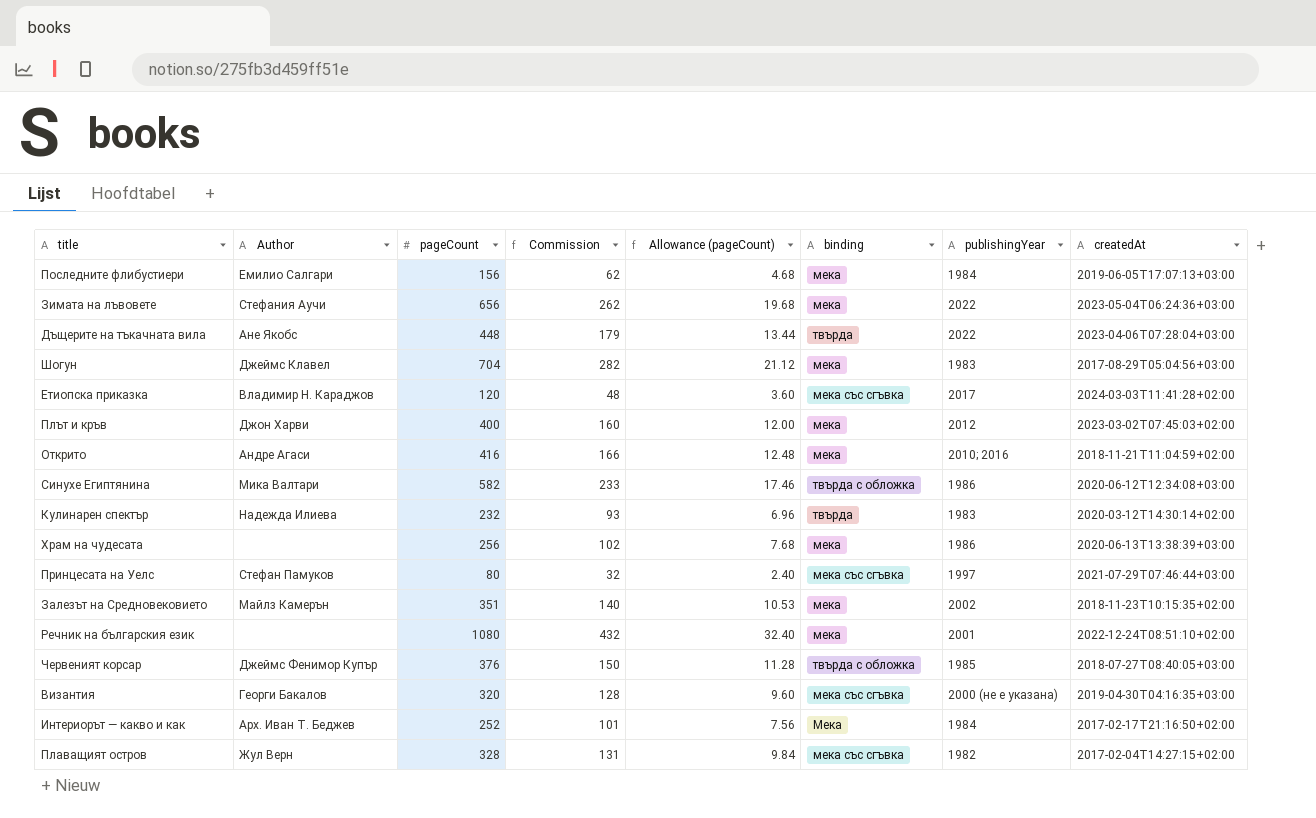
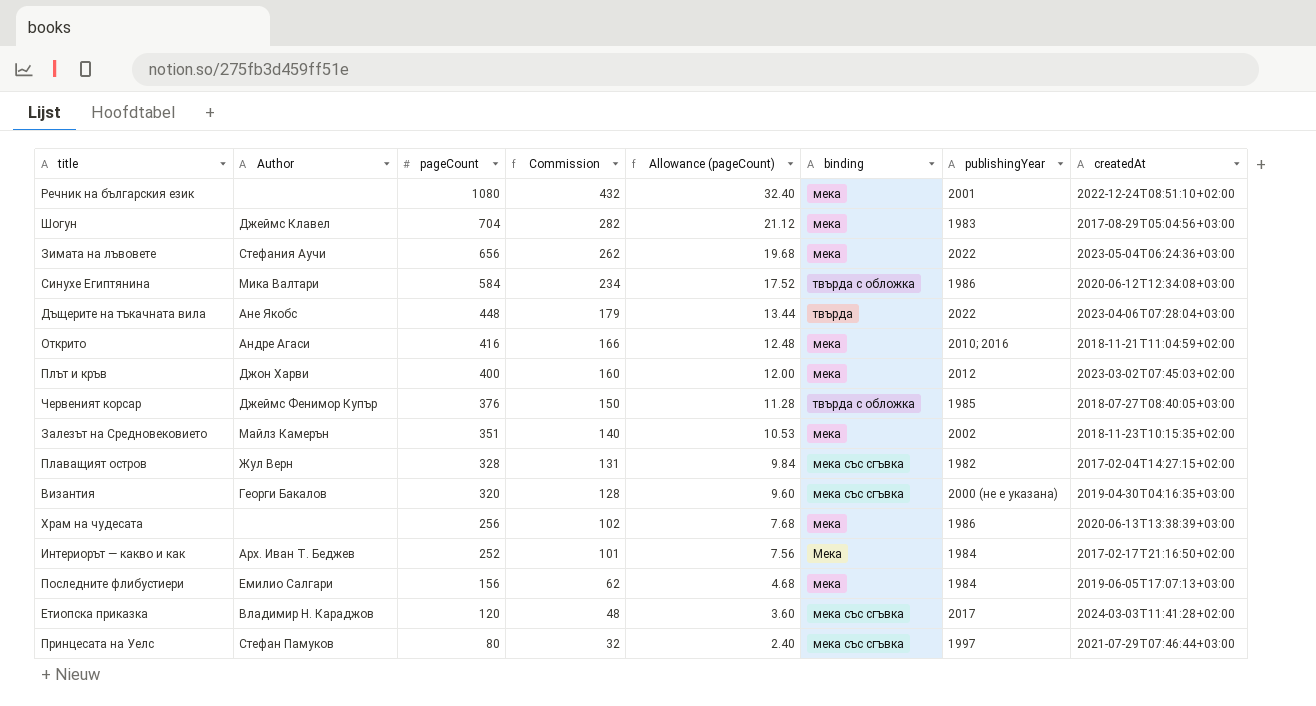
row order: none -> pageCount descending
row Кулинарен спектър: Надежда Илиева | 232 | 93 | 6.96 | твърда | 1983 | 2020-03-12T14:30:14+02:00 -> none
Синухе Египтянина | pageCount: 582 -> 584
Синухе Египтянина | Commission: 233 -> 234
Синухе Египтянина | Allowance (pageCount): 17.46 -> 17.52

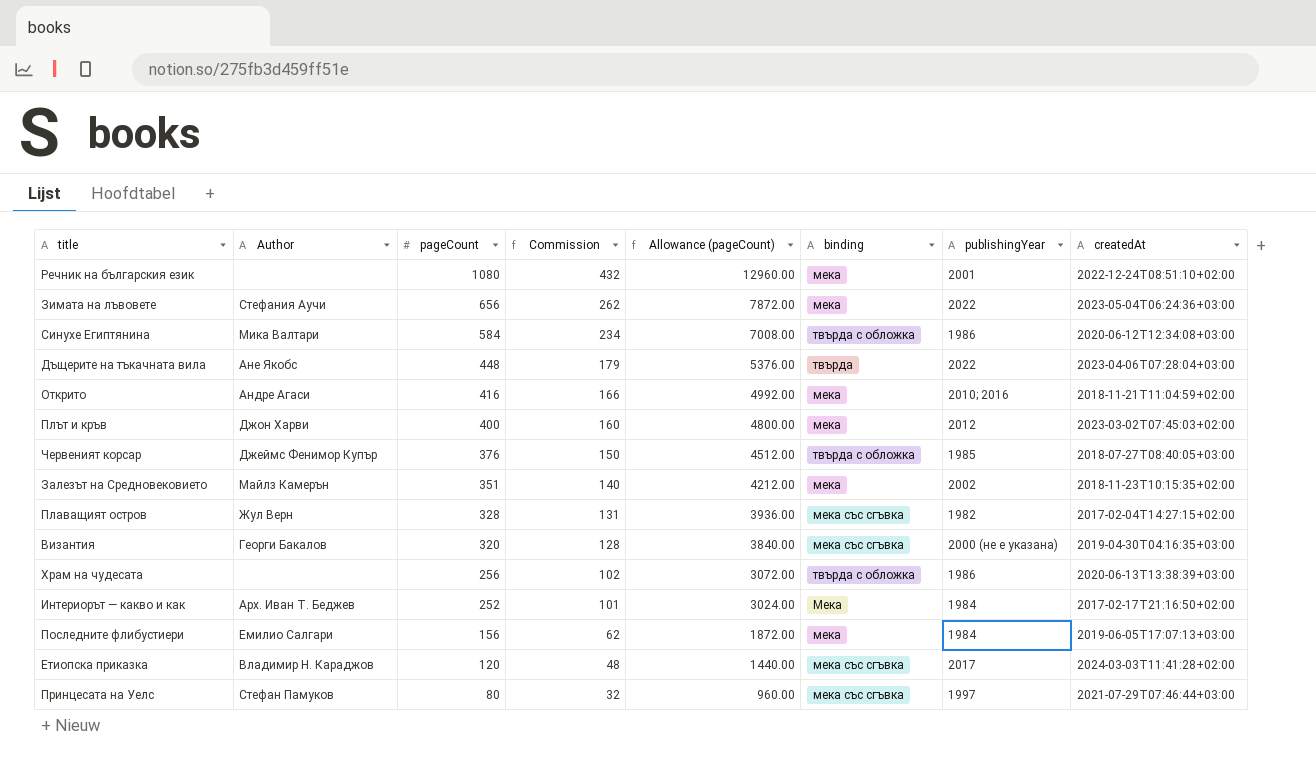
column Allowance (pageCount) | formula: [pageCount] * 0.03 -> [pageCount] * 12
row Шогун: Джеймс Клавел | 704 | 282 | 21.12 | мека | 1983 | 2017-08-29T05:04:56+03:00 -> none
Храм на чудесата | binding: мека -> твърда с обложка

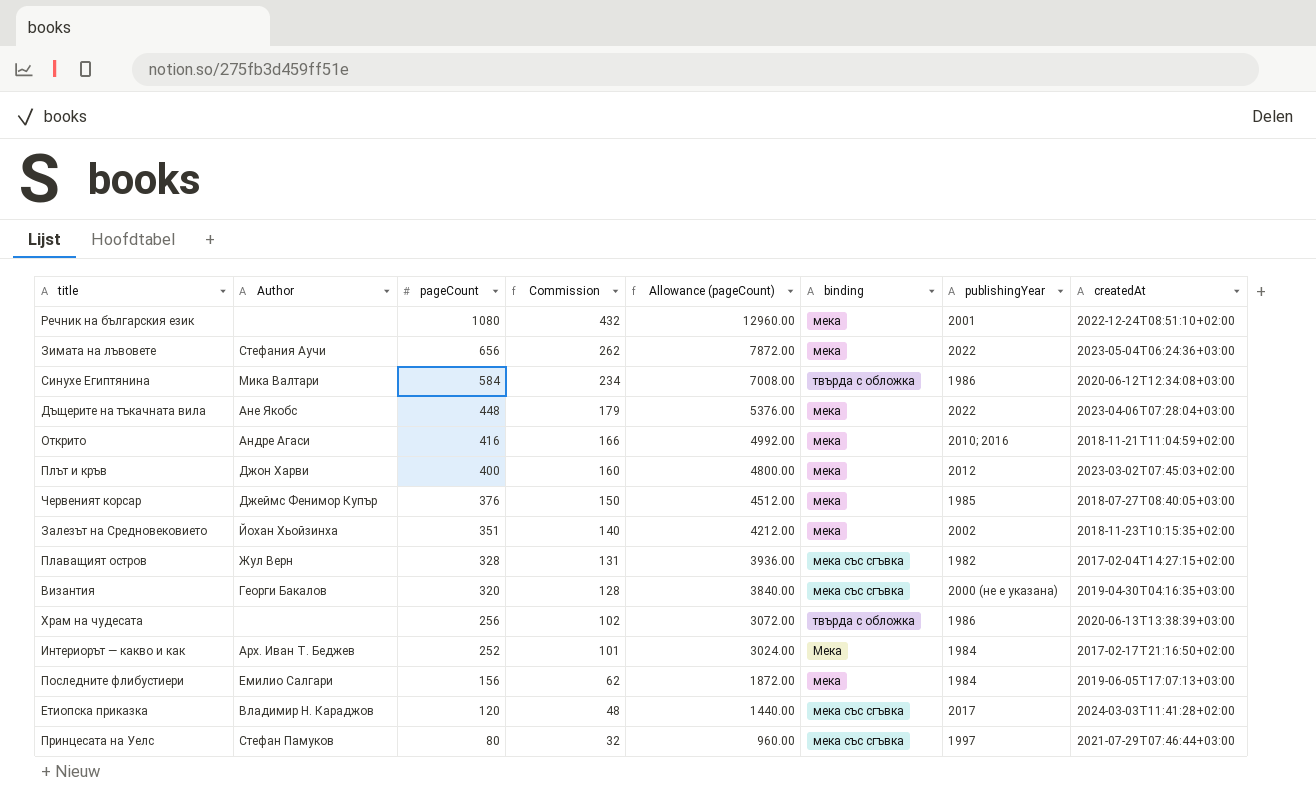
Дъщерите на тъкачната вила | binding: твърда -> мека
Червеният корсар | binding: твърда с обложка -> мека
Залезът на Средновековието | Author: Майлз Камерън -> Йохан Хьойзинха

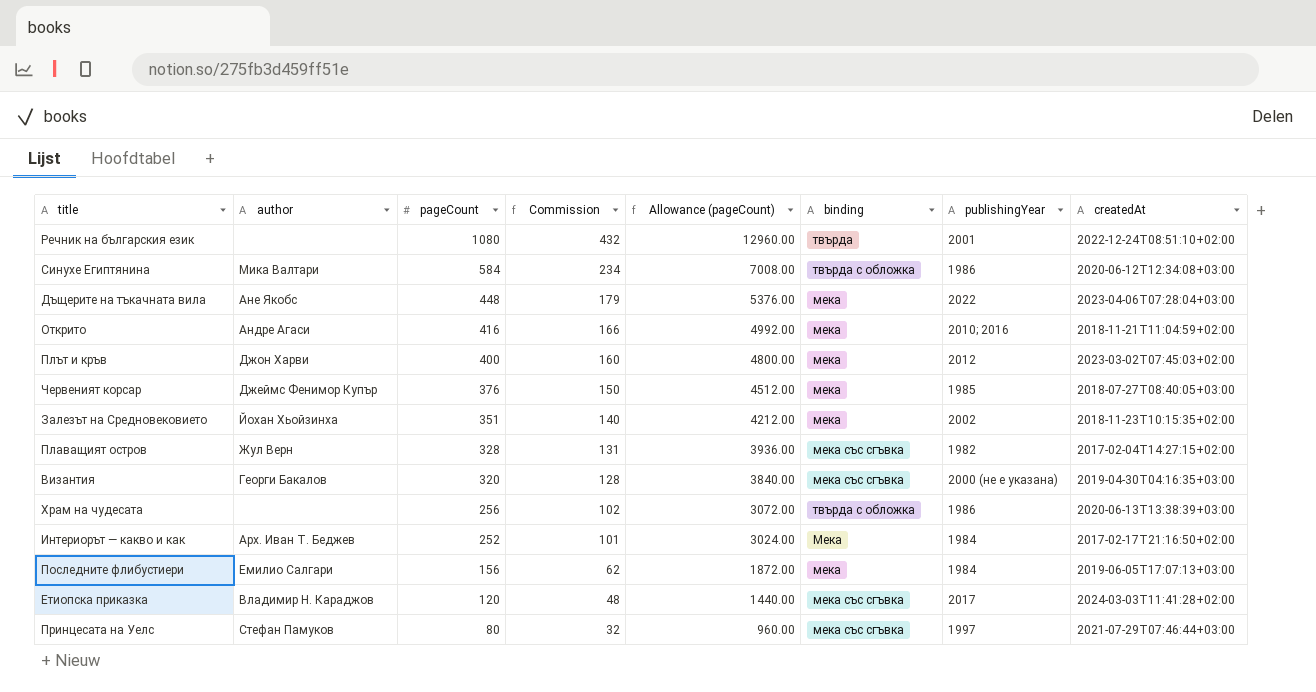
column name: Author -> author
row Зимата на лъвовете: Стефания Аучи | 656 | 262 | 7872.00 | мека | 2022 | 2023-05-04T06:24:36+03:00 -> none
Речник на българския език | binding: мека -> твърда

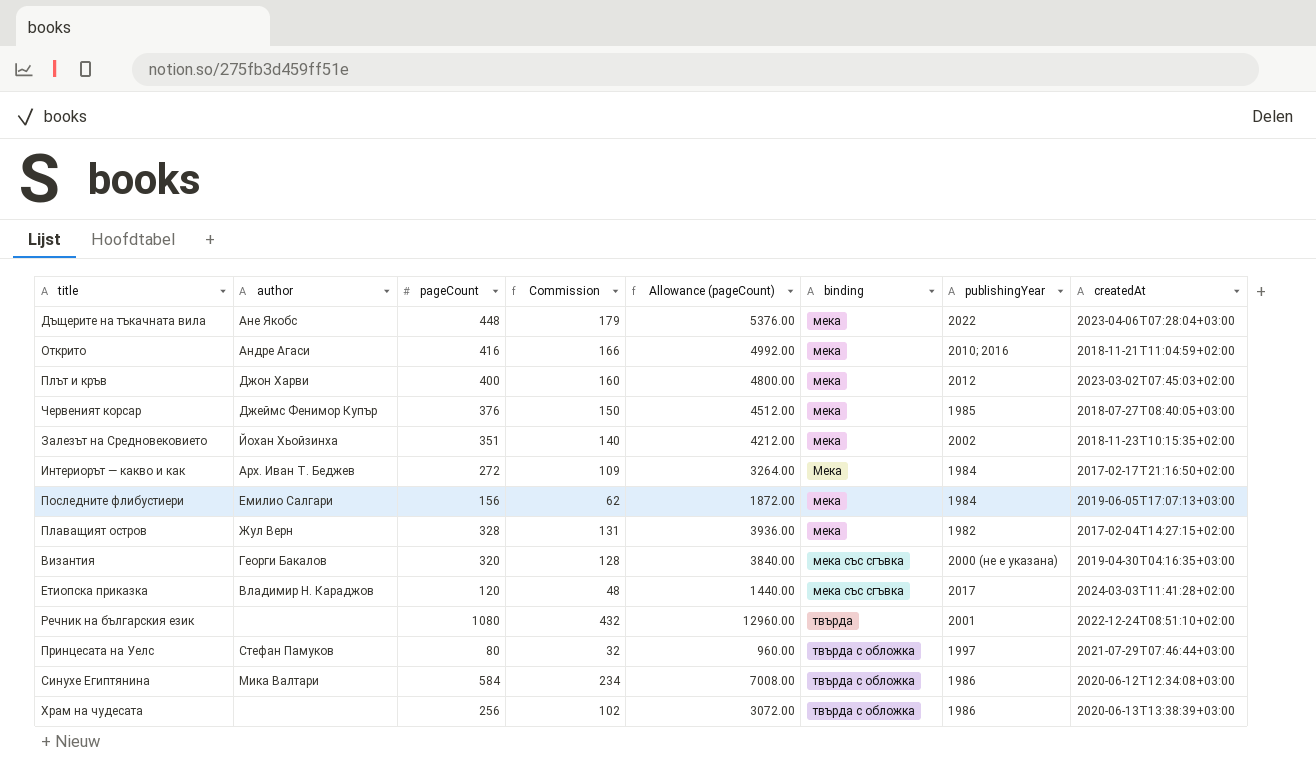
row order: pageCount descending -> binding ascending
Интериорът — какво и как | pageCount: 252 -> 272
Интериорът — какво и как | Commission: 101 -> 109
Интериорът — какво и как | Allowance (pageCount): 3024.00 -> 3264.00
Плаващият остров | binding: мека със сгъвка -> мека
Принцесата на Уелс | binding: мека със сгъвка -> твърда с обложка

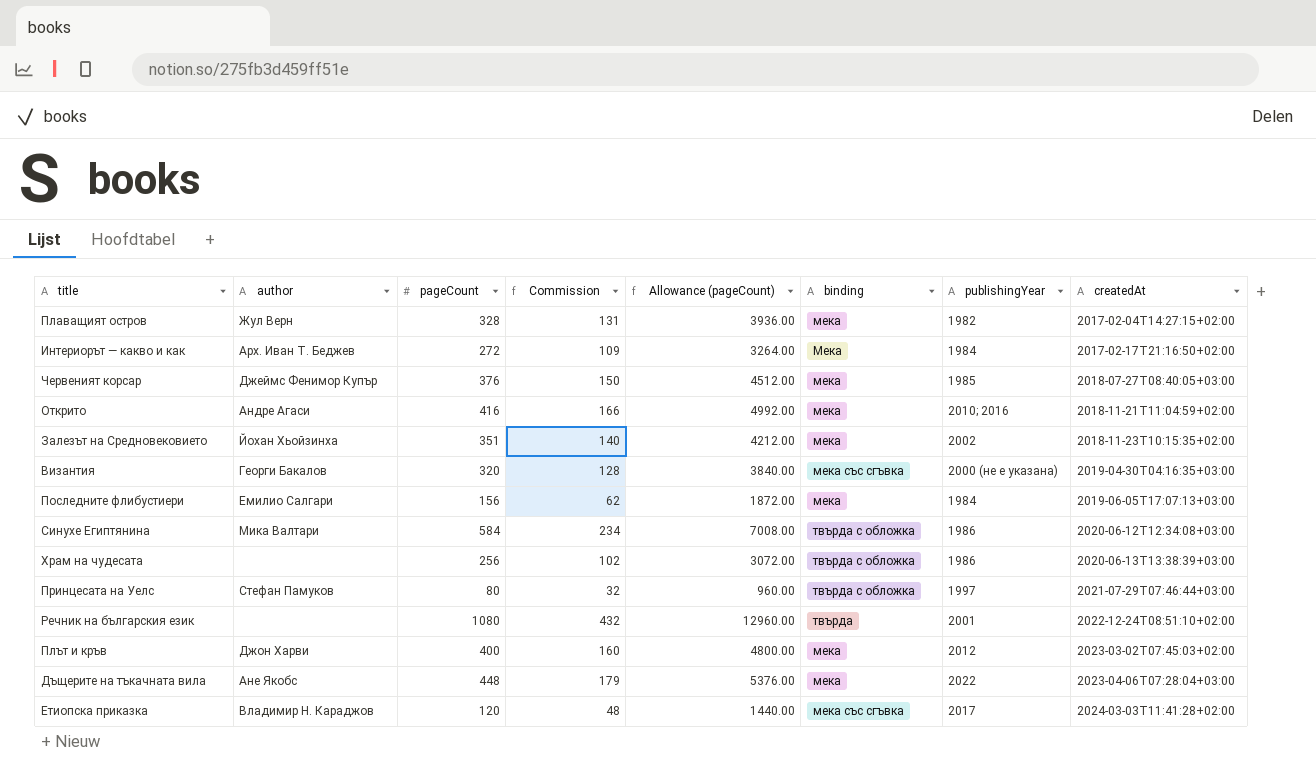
row order: binding ascending -> createdAt ascending

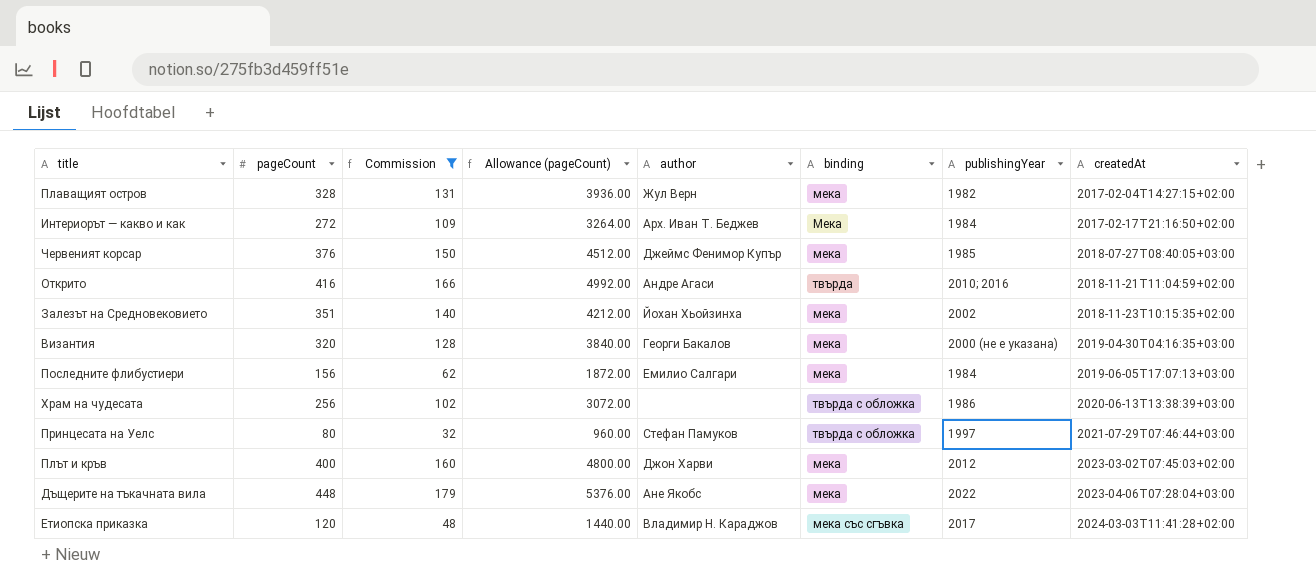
filter: none -> Commission <= 179
column author | position: 2 -> 5
Открито | binding: мека -> твърда
Византия | binding: мека със сгъвка -> мека

